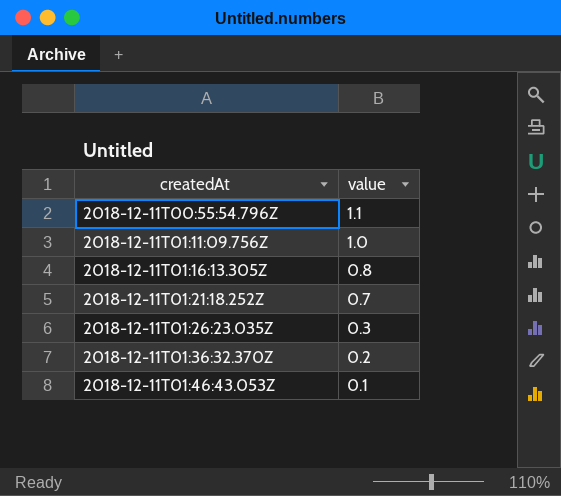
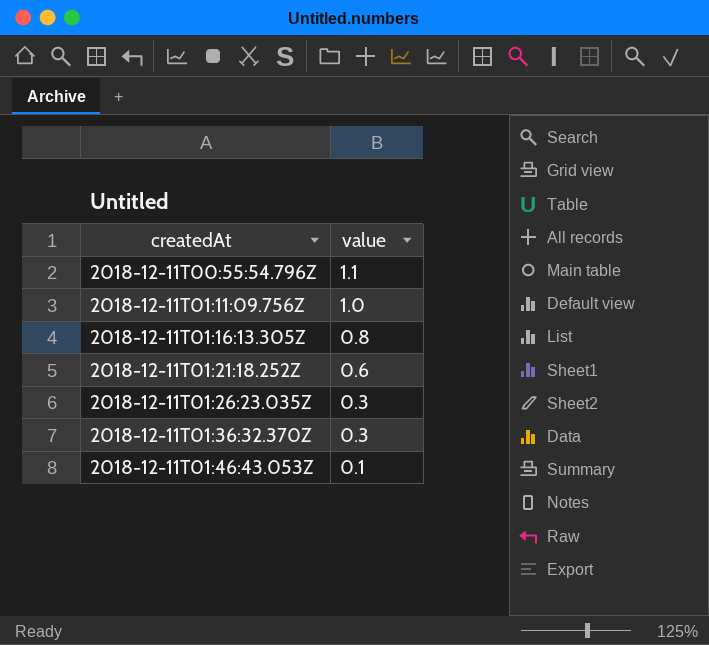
2018-12-11T01:21:18.252Z | value: 0.7 -> 0.6
2018-12-11T01:36:32.370Z | value: 0.2 -> 0.3

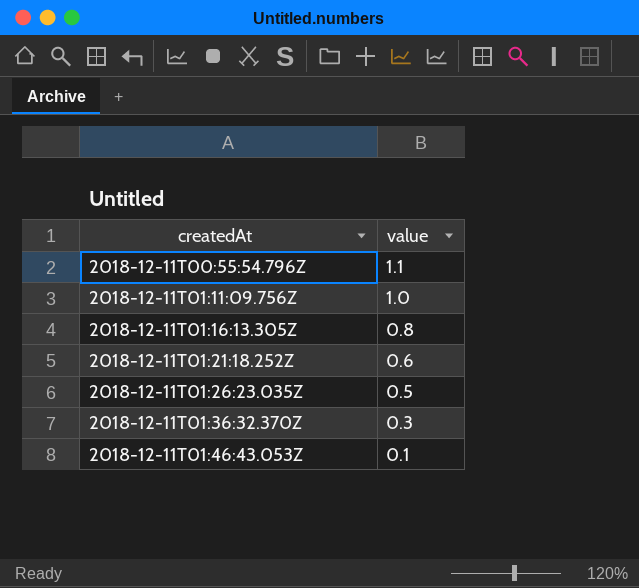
2018-12-11T01:26:23.035Z | value: 0.3 -> 0.5

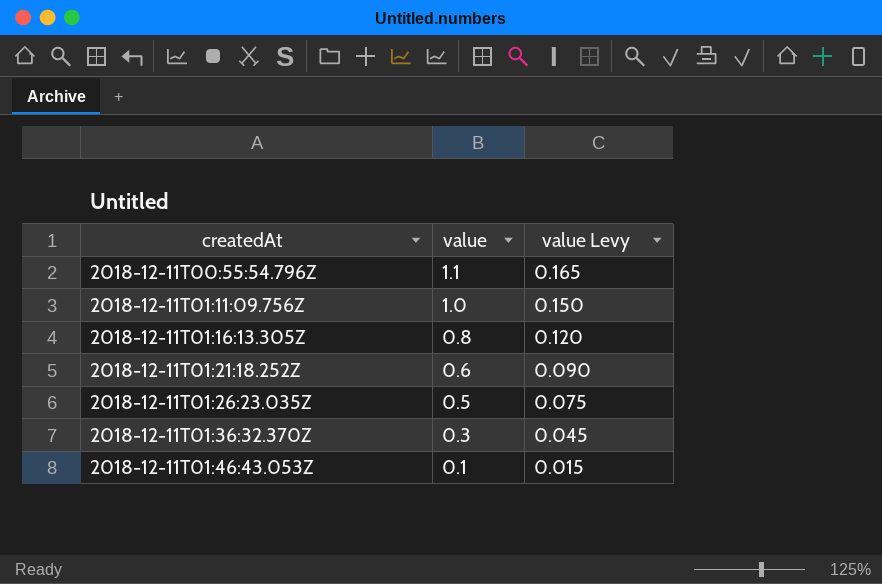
column value Levy | formula: none -> [value] * 0.15

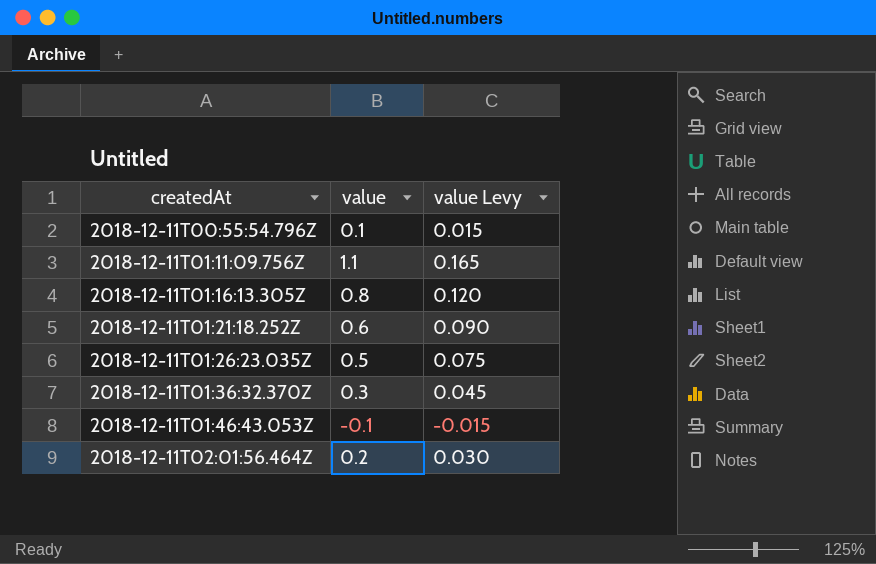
2018-12-11T00:55:54.796Z | value: 1.1 -> 0.1
2018-12-11T00:55:54.796Z | value Levy: 0.165 -> 0.015
2018-12-11T01:11:09.756Z | value: 1.0 -> 1.1
2018-12-11T01:11:09.756Z | value Levy: 0.150 -> 0.165
2018-12-11T01:46:43.053Z | value: 0.1 -> -0.1
2018-12-11T01:46:43.053Z | value Levy: 0.015 -> -0.015
row 2018-12-11T02:01:56.464Z: none -> 0.2 | 0.030

